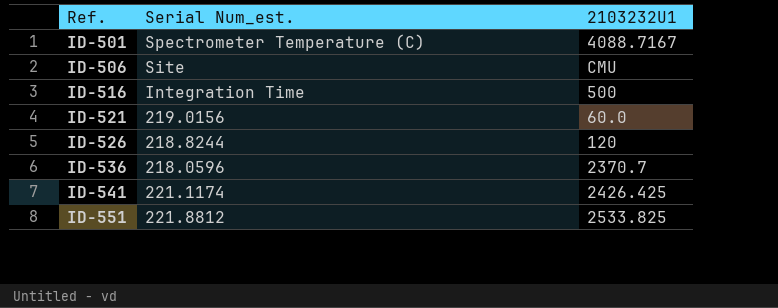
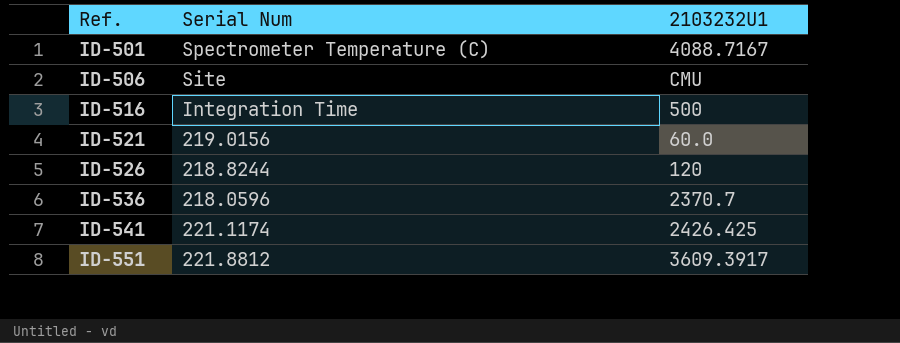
column name: Serial Num_est. -> Serial Num
ID-551 | 2103232U1: 2533.825 -> 3609.3917

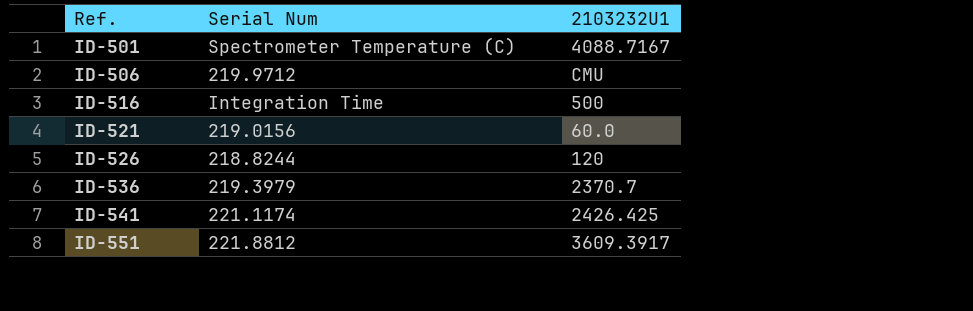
ID-506 | Serial Num: Site -> 219.9712
ID-536 | Serial Num: 218.0596 -> 219.3979

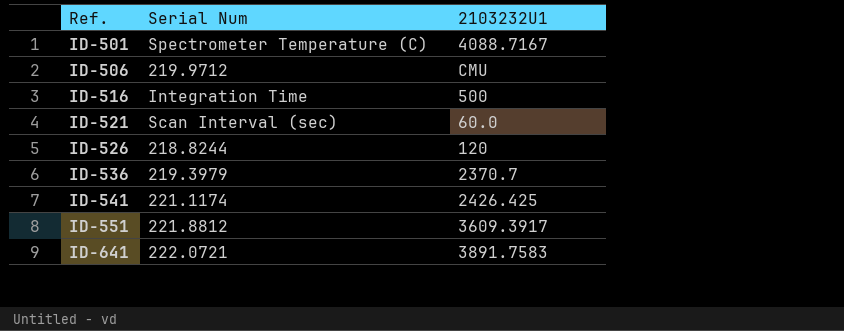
ID-521 | Serial Num: 219.0156 -> Scan Interval (sec)
row ID-641: none -> 222.0721 | 3891.7583

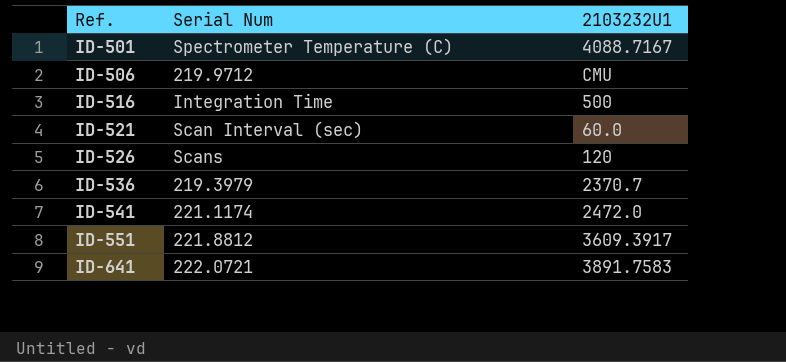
ID-526 | Serial Num: 218.8244 -> Scans
ID-541 | 2103232U1: 2426.425 -> 2472.0

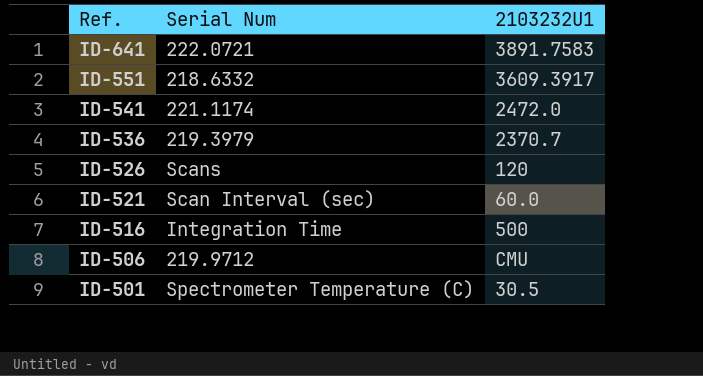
row order: Ref. ascending -> Ref. descending
ID-551 | Serial Num: 221.8812 -> 218.6332
ID-501 | 2103232U1: 4088.7167 -> 30.5

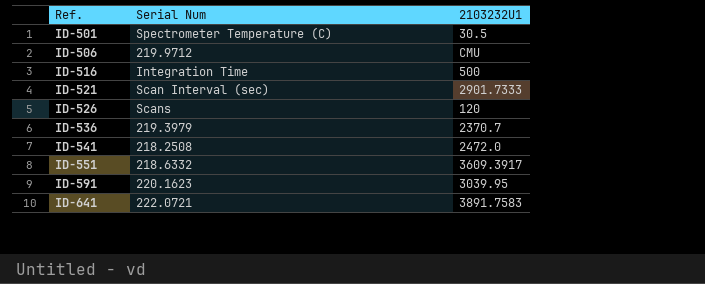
row order: Ref. descending -> Ref. ascending
ID-521 | 2103232U1: 60.0 -> 2901.7333
ID-541 | Serial Num: 221.1174 -> 218.2508
row ID-591: none -> 220.1623 | 3039.95

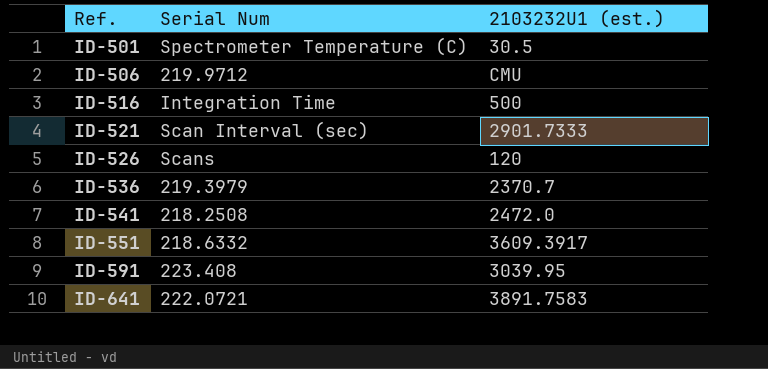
column name: 2103232U1 -> 2103232U1 (est.)
ID-591 | Serial Num: 220.1623 -> 223.408

